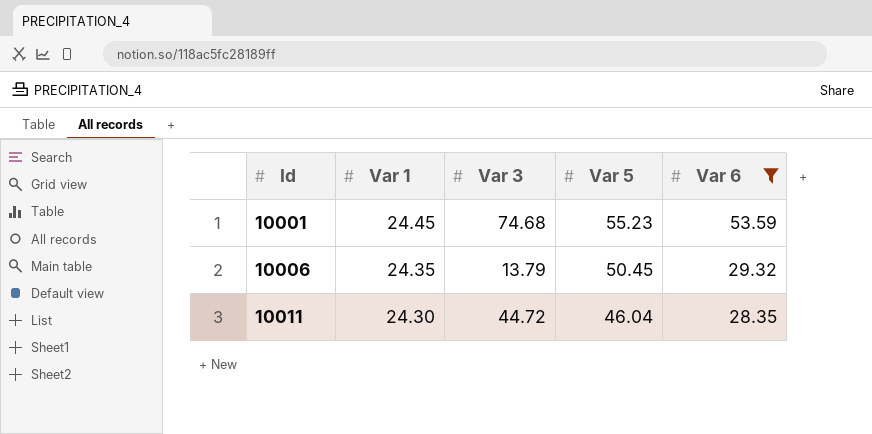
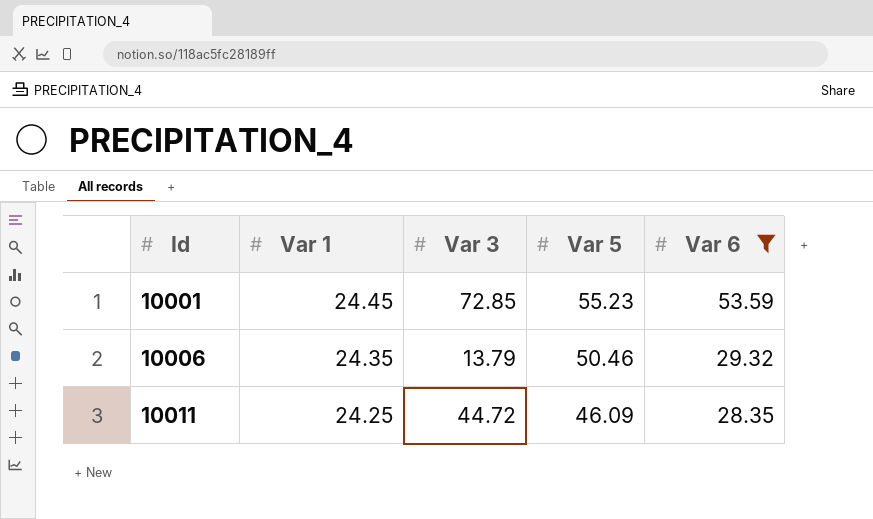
10001 | Var 3: 74.68 -> 72.85
10006 | Var 5: 50.45 -> 50.46
10011 | Var 1: 24.30 -> 24.25
10011 | Var 5: 46.04 -> 46.09

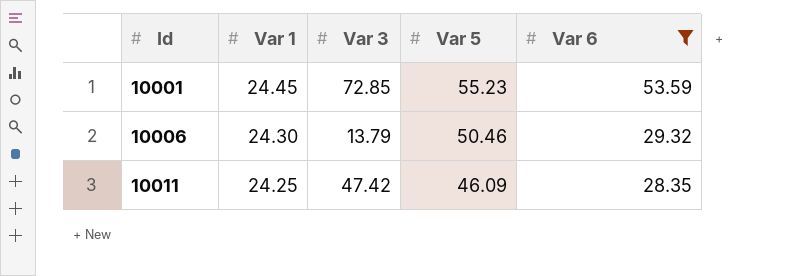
10006 | Var 1: 24.35 -> 24.30
10011 | Var 3: 44.72 -> 47.42

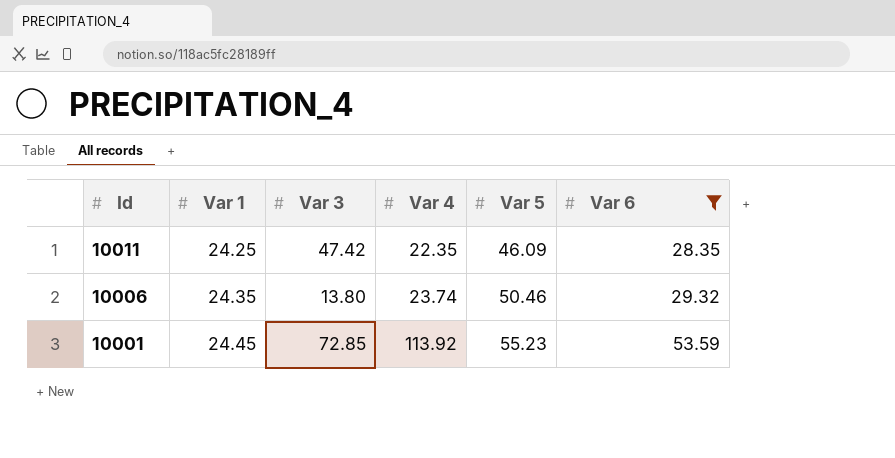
row order: Id ascending -> Id descending
column Var 4 | position: none -> 4
10006 | Var 1: 24.30 -> 24.35
10006 | Var 3: 13.79 -> 13.80

